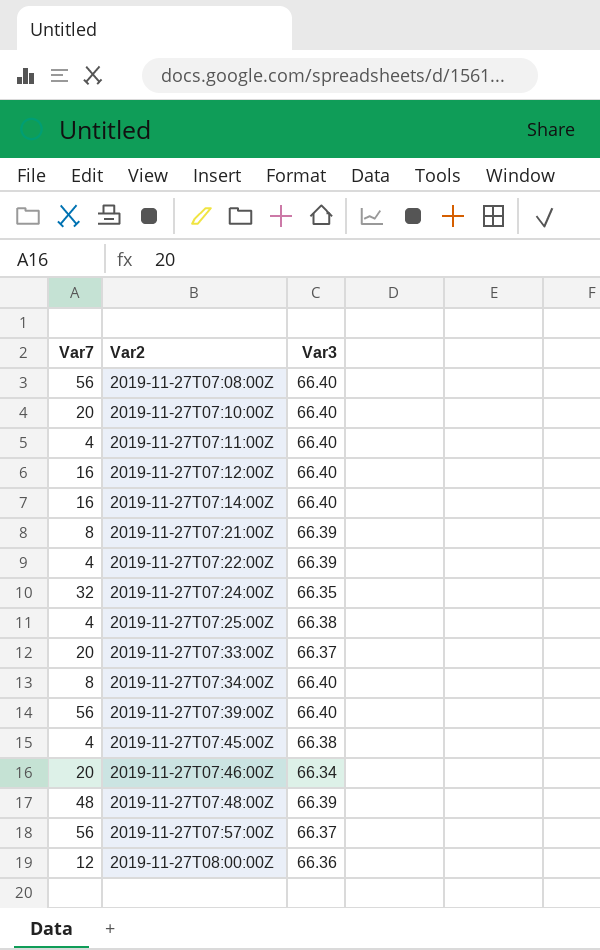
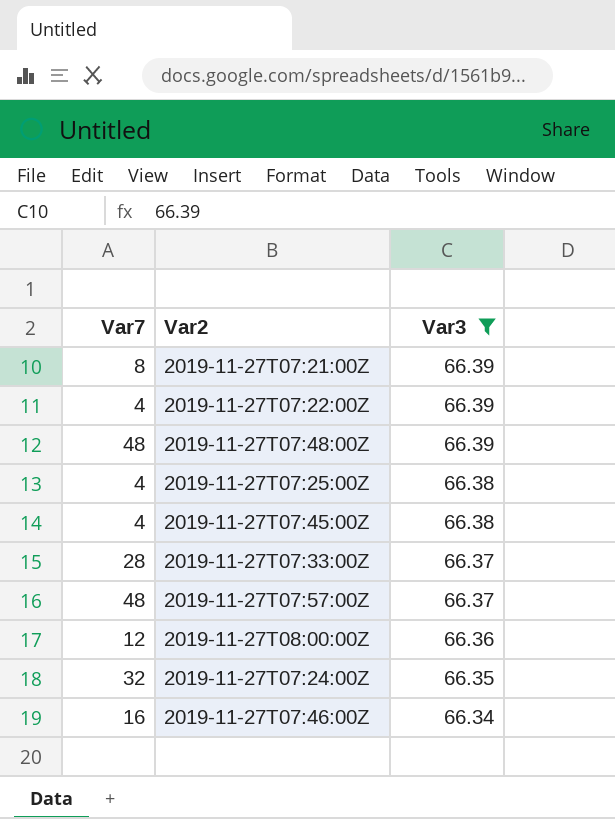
filter: none -> Var3 != 66.40
row order: Var2 ascending -> Var3 descending
2019-11-27T07:33:00Z | Var7: 20 -> 28
2019-11-27T07:57:00Z | Var7: 56 -> 48
2019-11-27T07:46:00Z | Var7: 20 -> 16

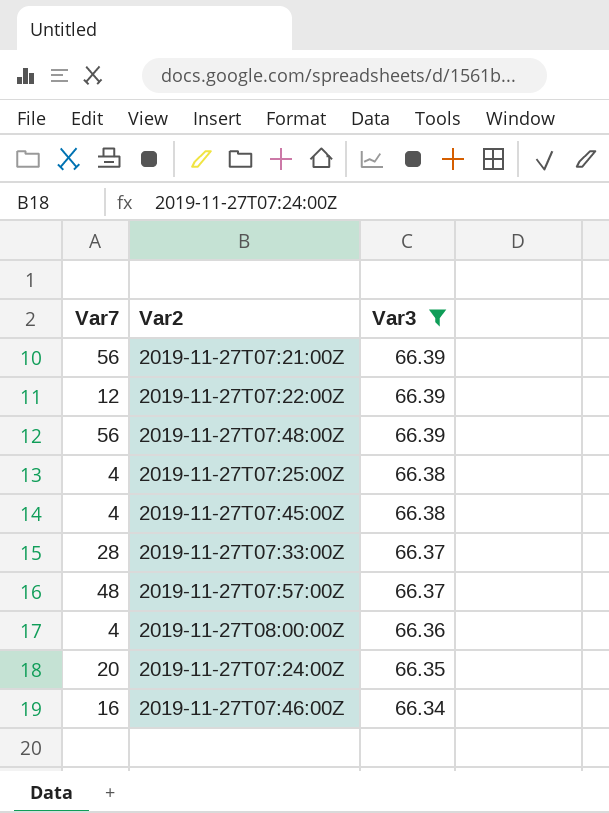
2019-11-27T07:21:00Z | Var7: 8 -> 56
2019-11-27T07:22:00Z | Var7: 4 -> 12
2019-11-27T07:48:00Z | Var7: 48 -> 56
2019-11-27T08:00:00Z | Var7: 12 -> 4
2019-11-27T07:24:00Z | Var7: 32 -> 20

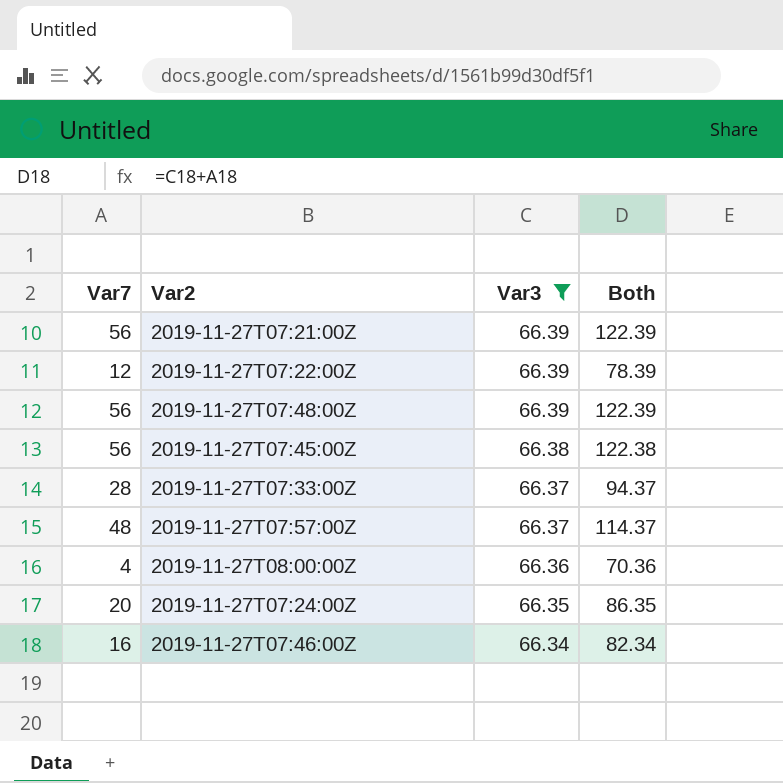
column Both | formula: none -> [Var7] + [Var3]
row 2019-11-27T07:25:00Z: 4 | 66.38 -> none
2019-11-27T07:45:00Z | Var7: 4 -> 56

